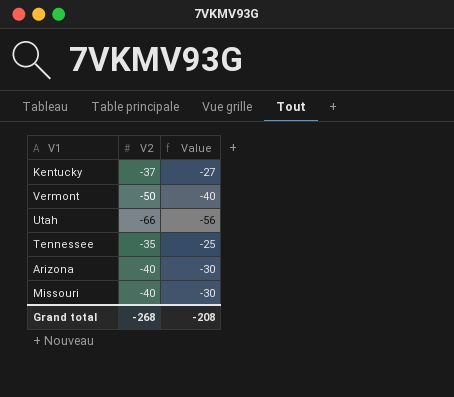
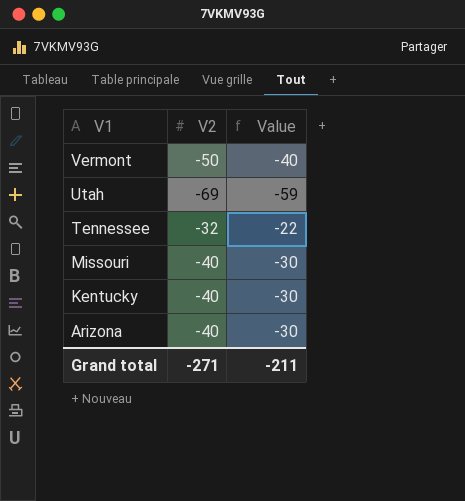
row order: none -> V1 descending
Utah | V2: -66 -> -69
Utah | Value: -56 -> -59
Tennessee | V2: -35 -> -32
Tennessee | Value: -25 -> -22
Kentucky | V2: -37 -> -40
Kentucky | Value: -27 -> -30
Grand total | V2: -268 -> -271
Grand total | Value: -208 -> -211

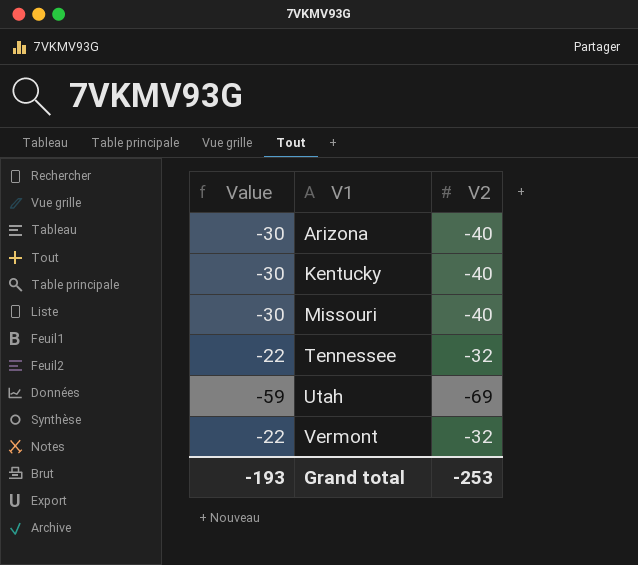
row order: V1 descending -> V1 ascending
column Value | position: 3 -> 1
Vermont | Value: -40 -> -22
Vermont | V2: -50 -> -32
Grand total | Value: -211 -> -193
Grand total | V2: -271 -> -253

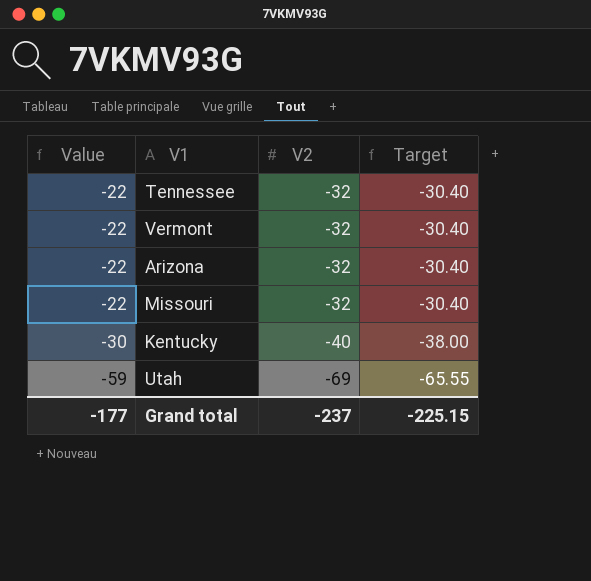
row order: V1 ascending -> Value descending
column Target | formula: none -> [V2] * 0.95
Arizona | Value: -30 -> -22
Arizona | V2: -40 -> -32
Missouri | Value: -30 -> -22
Missouri | V2: -40 -> -32
Grand total | Value: -193 -> -177
Grand total | V2: -253 -> -237

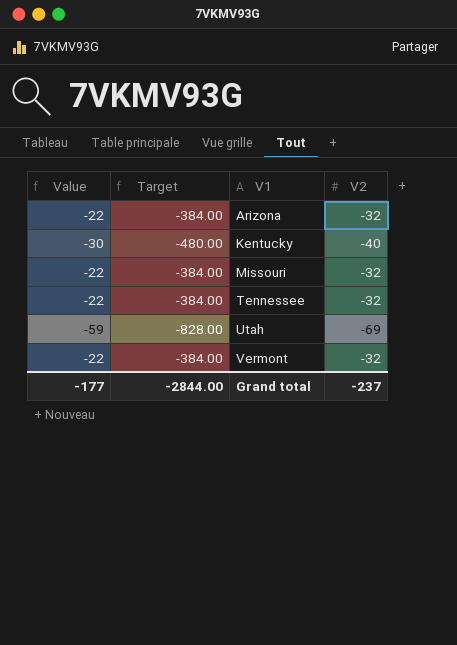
row order: Value descending -> V1 ascending
column Target | formula: [V2] * 0.95 -> [V2] * 12
column Target | position: 4 -> 2
Grand total | Target: -225.15 -> -2844.00

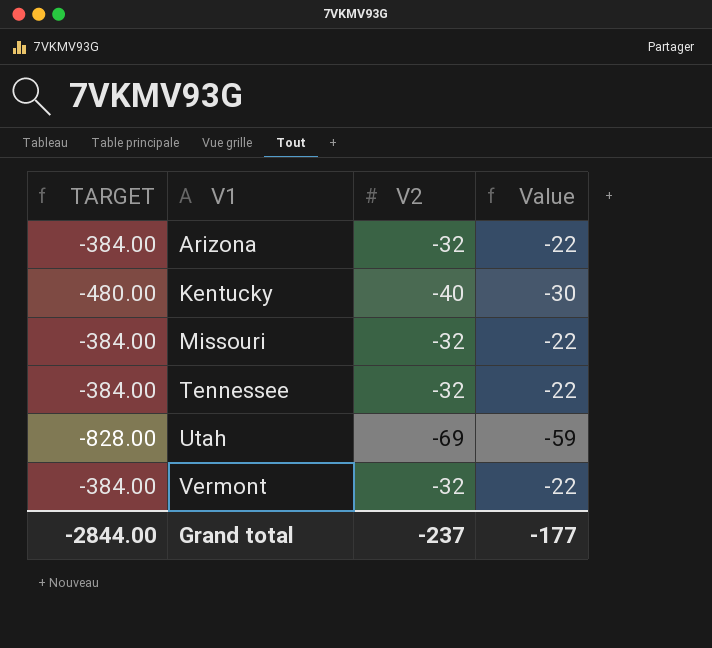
column name: Target -> TARGET
column Value | position: 1 -> 4

